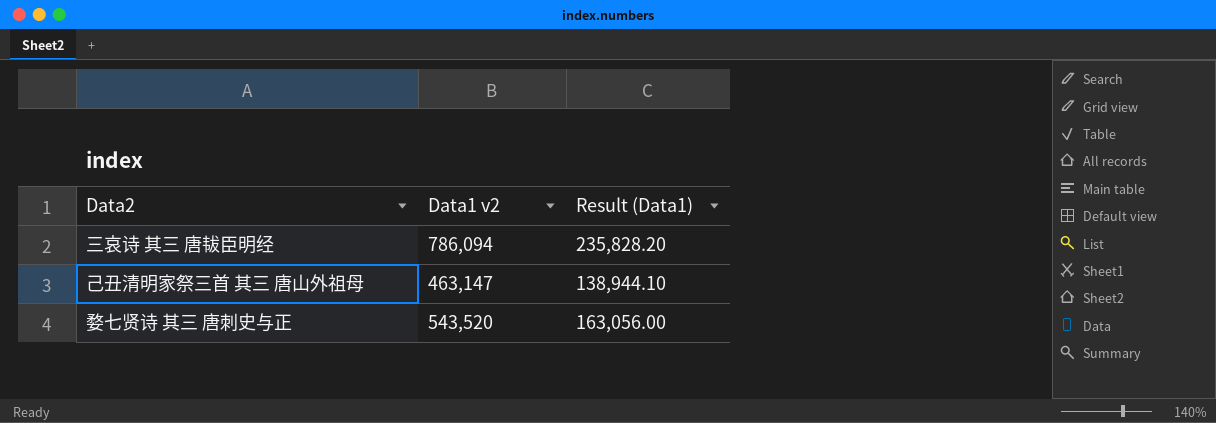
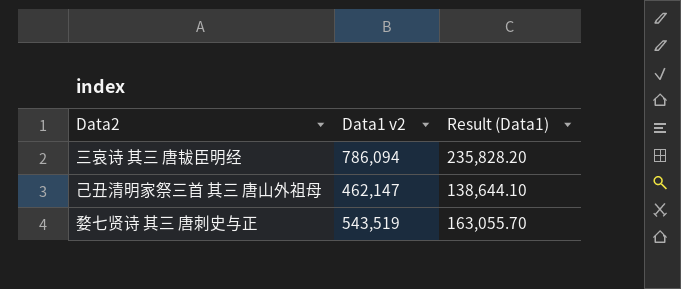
己丑清明家祭三首 其三 唐山外祖母 | Data1 v2: 463,147 -> 462,147
己丑清明家祭三首 其三 唐山外祖母 | Result (Data1): 138,944.10 -> 138,644.10
婺七贤诗 其三 唐刺史与正 | Data1 v2: 543,520 -> 543,519
婺七贤诗 其三 唐刺史与正 | Result (Data1): 163,056.00 -> 163,055.70

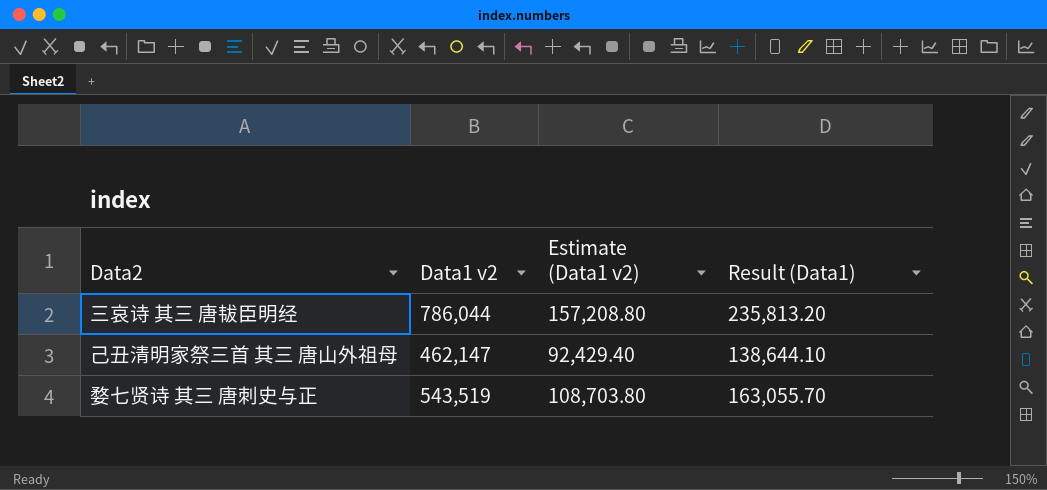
column Estimate (Data1 v2) | formula: none -> [Data1 v2] * 0.2
三哀诗 其三 唐韨臣明经 | Data1 v2: 786,094 -> 786,044
三哀诗 其三 唐韨臣明经 | Result (Data1): 235,828.20 -> 235,813.20

